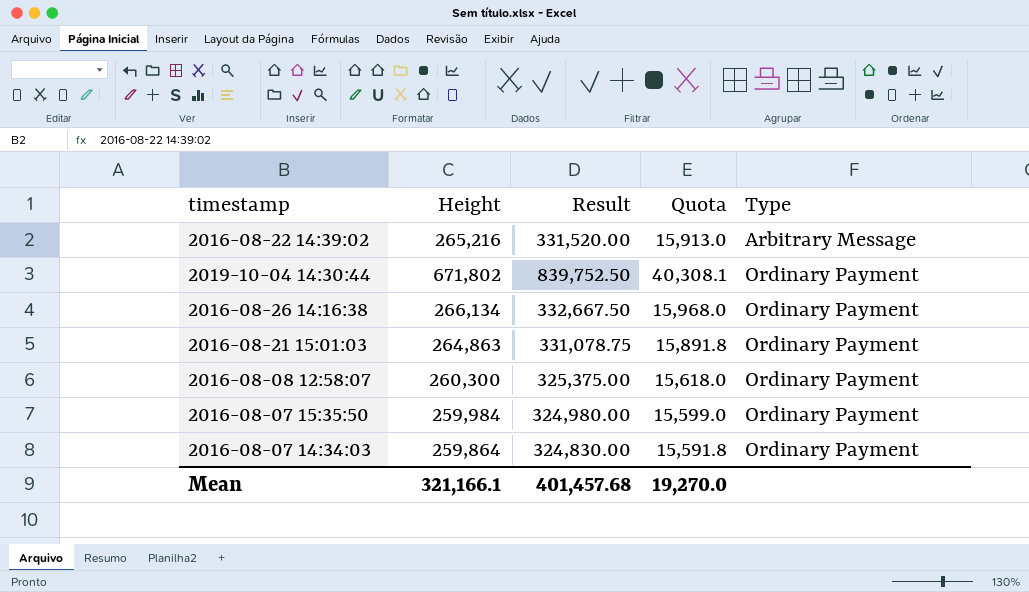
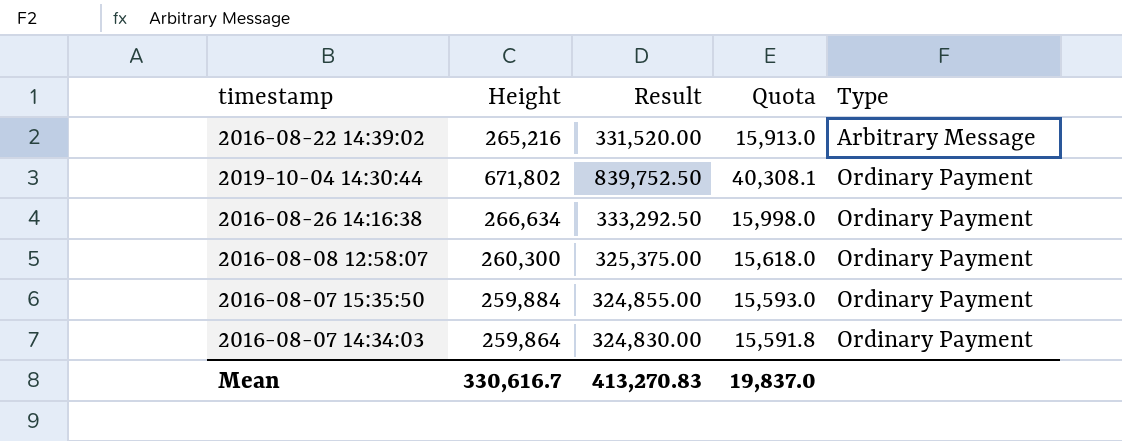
row 2016-08-21 15:01:03: 264,863 | 331,078.75 | 15,891.8 | Ordinary Payment -> none
2016-08-26 14:16:38 | Height: 266,134 -> 266,634
2016-08-26 14:16:38 | Result: 332,667.50 -> 333,292.50
2016-08-26 14:16:38 | Quota: 15,968.0 -> 15,998.0
2016-08-07 15:35:50 | Height: 259,984 -> 259,884
2016-08-07 15:35:50 | Result: 324,980.00 -> 324,855.00
2016-08-07 15:35:50 | Quota: 15,599.0 -> 15,593.0
Mean | Height: 321,166.1 -> 330,616.7
Mean | Result: 401,457.68 -> 413,270.83
Mean | Quota: 19,270.0 -> 19,837.0

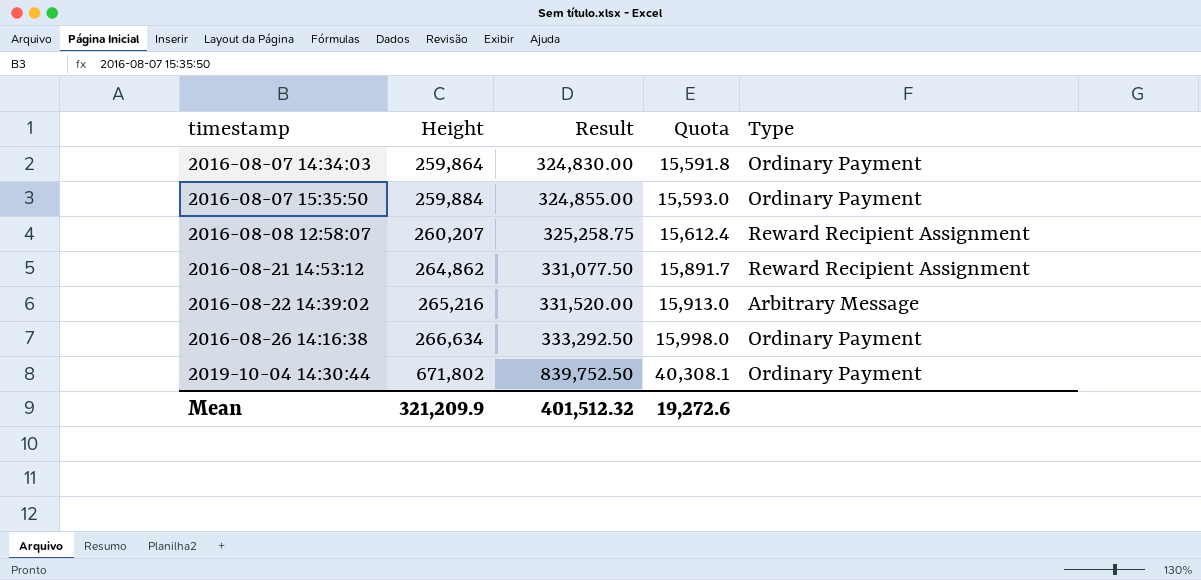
row order: Type ascending -> timestamp ascending
2016-08-08 12:58:07 | Height: 260,300 -> 260,207
2016-08-08 12:58:07 | Result: 325,375.00 -> 325,258.75
2016-08-08 12:58:07 | Quota: 15,618.0 -> 15,612.4
2016-08-08 12:58:07 | Type: Ordinary Payment -> Reward Recipient Assignment
row 2016-08-21 14:53:12: none -> 264,862 | 331,077.50 | 15,891.7 | Reward Recipient Assignment
Mean | Height: 330,616.7 -> 321,209.9
Mean | Result: 413,270.83 -> 401,512.32
Mean | Quota: 19,837.0 -> 19,272.6

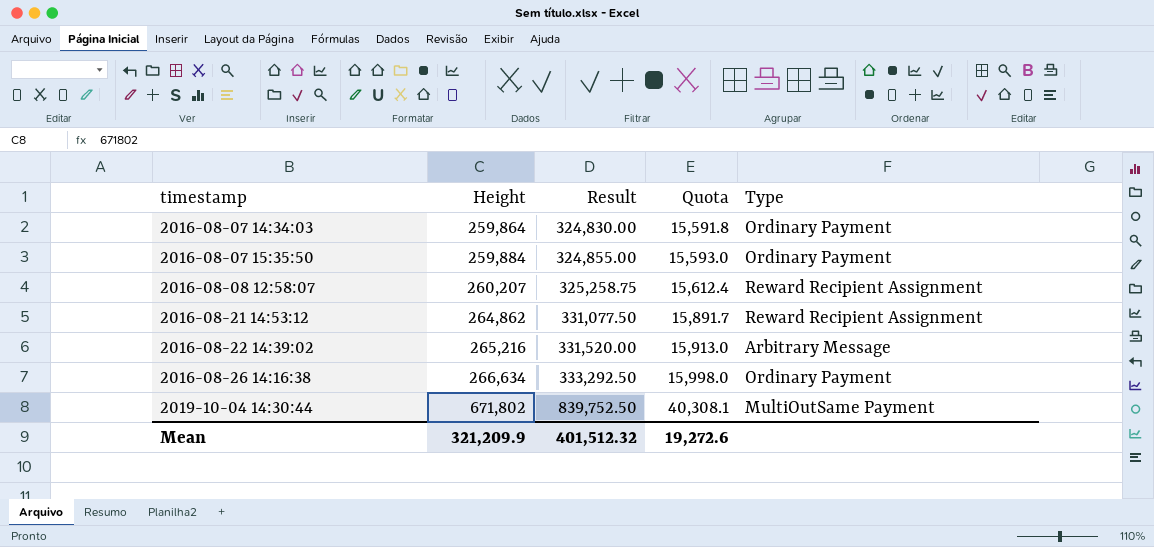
2019-10-04 14:30:44 | Type: Ordinary Payment -> MultiOutSame Payment

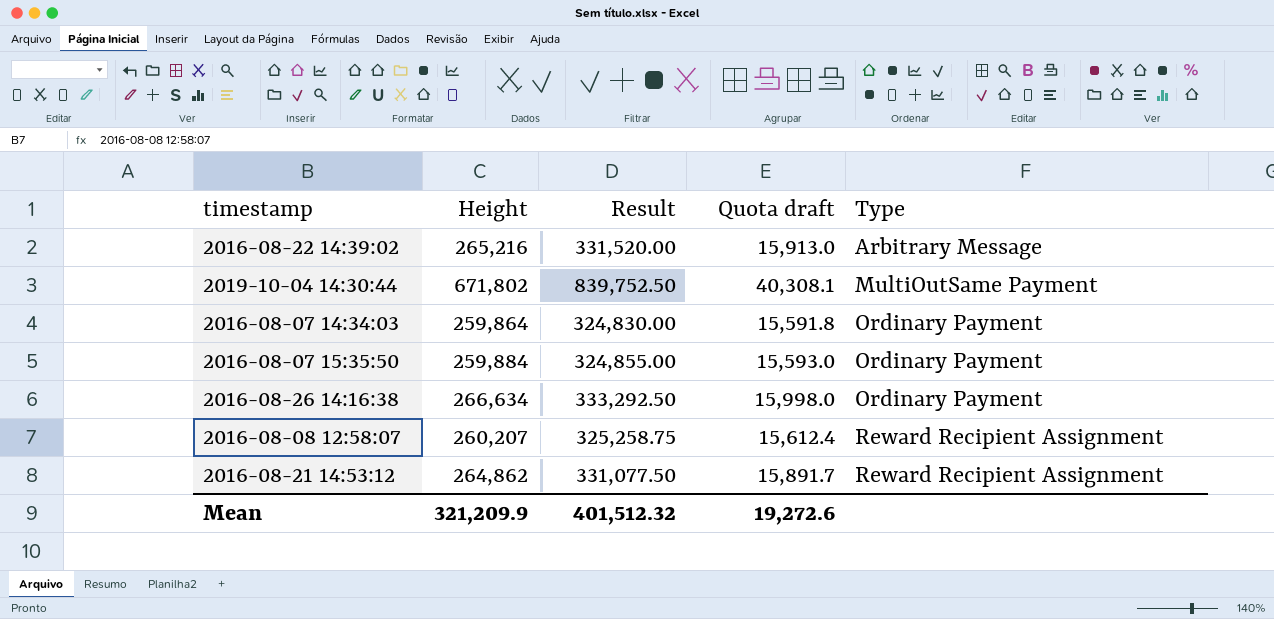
row order: timestamp ascending -> Type ascending
column name: Quota -> Quota draft

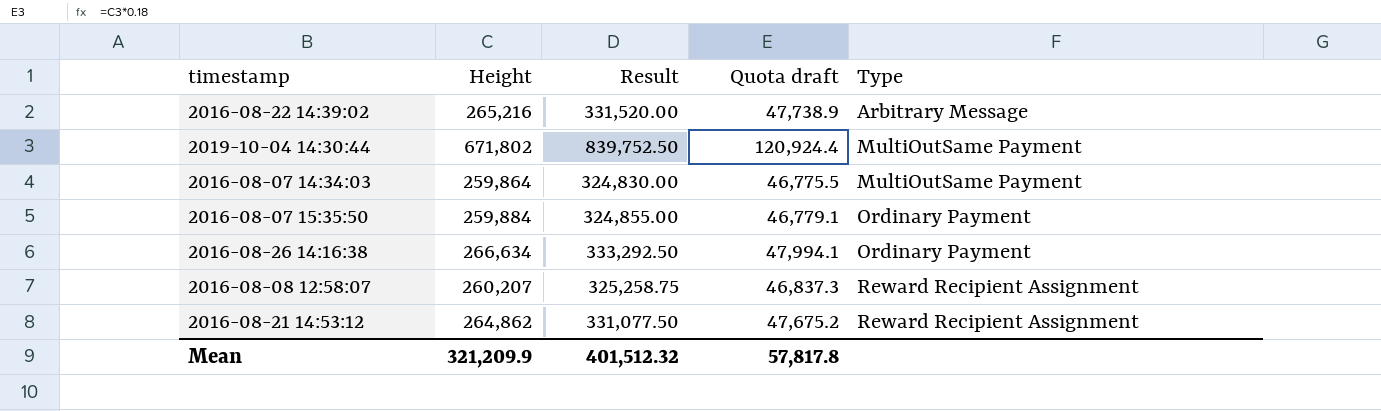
column Quota draft | formula: [Height] * 0.06 -> [Height] * 0.18
2016-08-07 14:34:03 | Type: Ordinary Payment -> MultiOutSame Payment
Mean | Quota draft: 19,272.6 -> 57,817.8

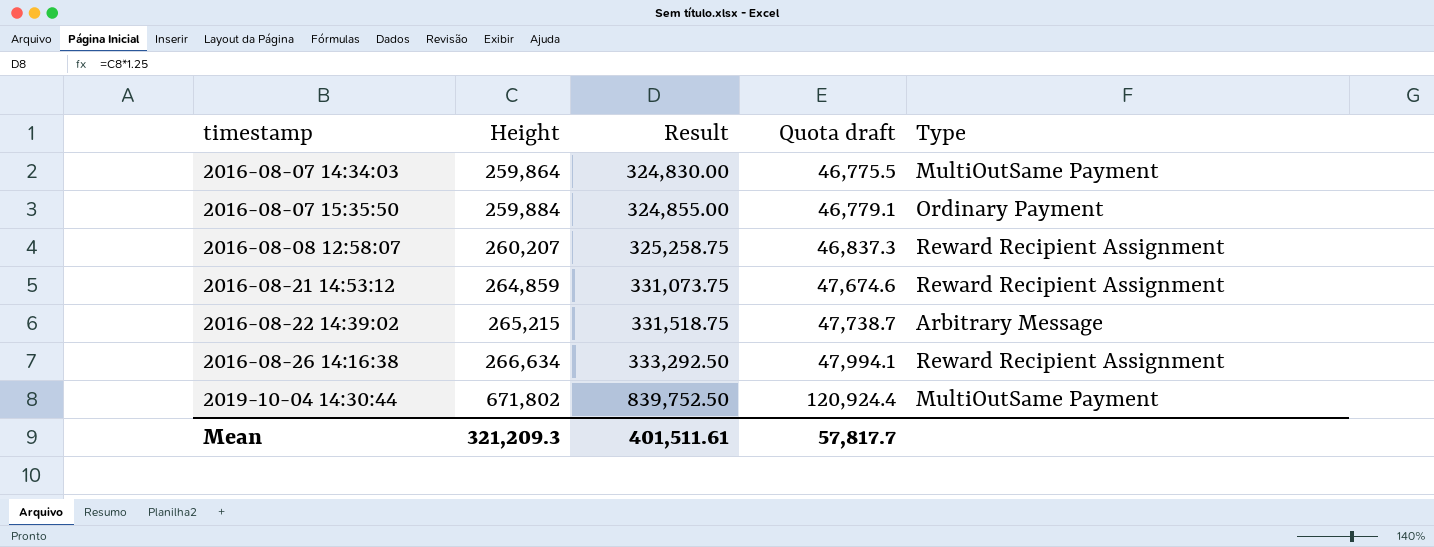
row order: Type ascending -> timestamp ascending
2016-08-21 14:53:12 | Height: 264,862 -> 264,859
2016-08-21 14:53:12 | Result: 331,077.50 -> 331,073.75
2016-08-21 14:53:12 | Quota draft: 47,675.2 -> 47,674.6
2016-08-22 14:39:02 | Height: 265,216 -> 265,215
2016-08-22 14:39:02 | Result: 331,520.00 -> 331,518.75
2016-08-22 14:39:02 | Quota draft: 47,738.9 -> 47,738.7
2016-08-26 14:16:38 | Type: Ordinary Payment -> Reward Recipient Assignment
Mean | Height: 321,209.9 -> 321,209.3
Mean | Result: 401,512.32 -> 401,511.61
Mean | Quota draft: 57,817.8 -> 57,817.7

